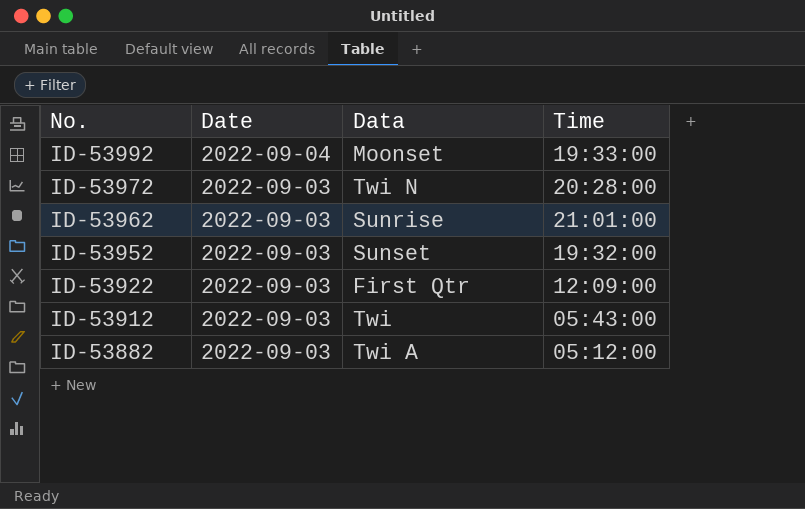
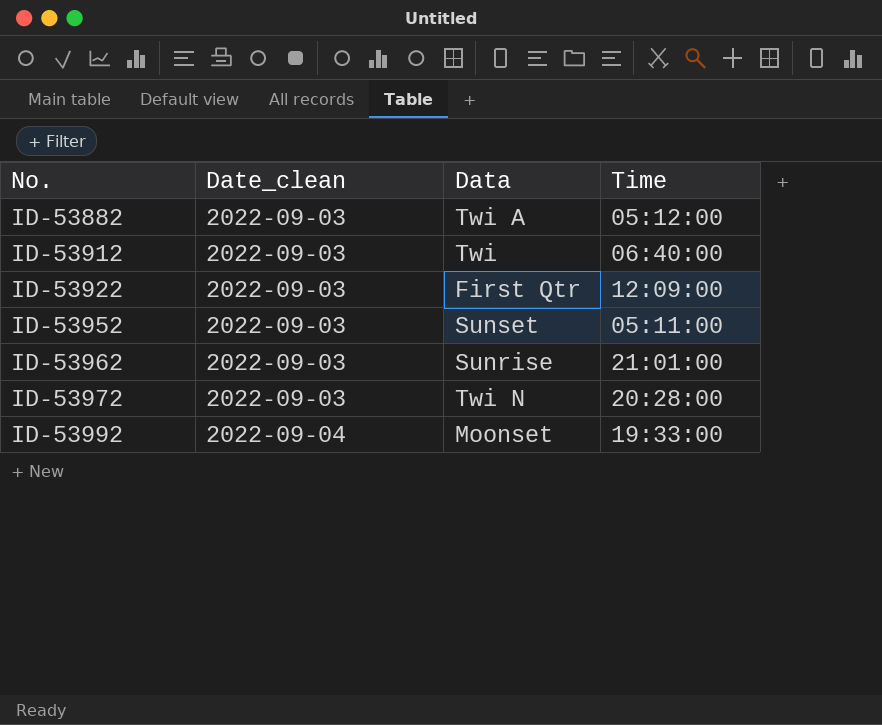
row order: No. descending -> No. ascending
column name: Date -> Date_clean
ID-53912 | Time: 05:43:00 -> 06:40:00
ID-53952 | Time: 19:32:00 -> 05:11:00

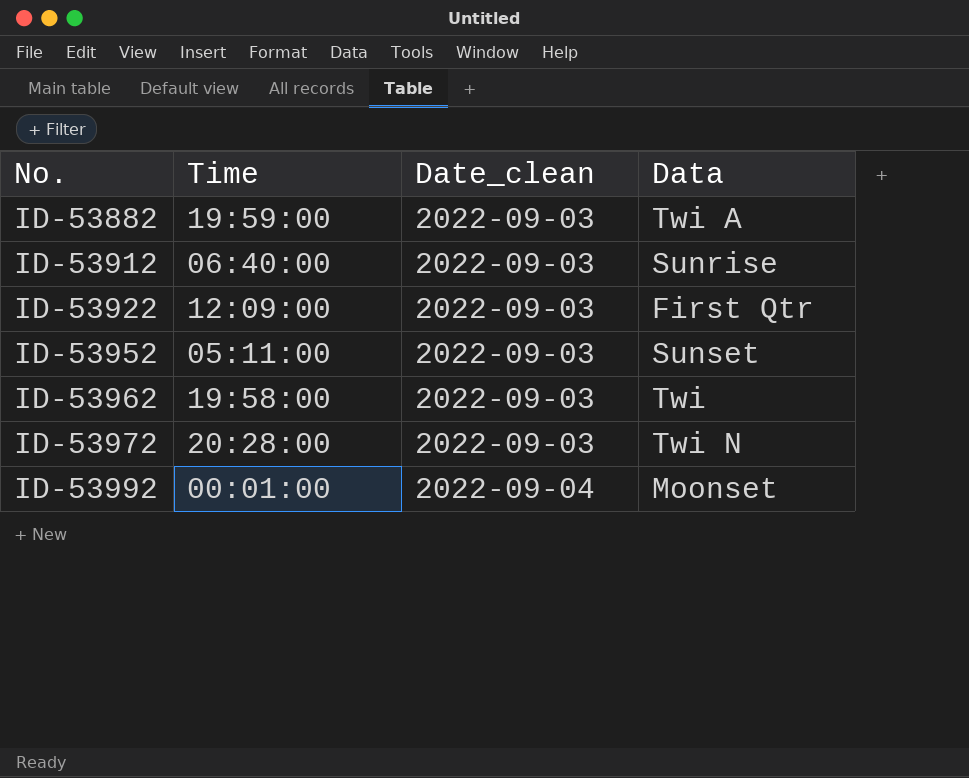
column Time | position: 4 -> 2
ID-53882 | Time: 05:12:00 -> 19:59:00
ID-53912 | Data: Twi -> Sunrise
ID-53962 | Time: 21:01:00 -> 19:58:00
ID-53962 | Data: Sunrise -> Twi
ID-53992 | Time: 19:33:00 -> 00:01:00

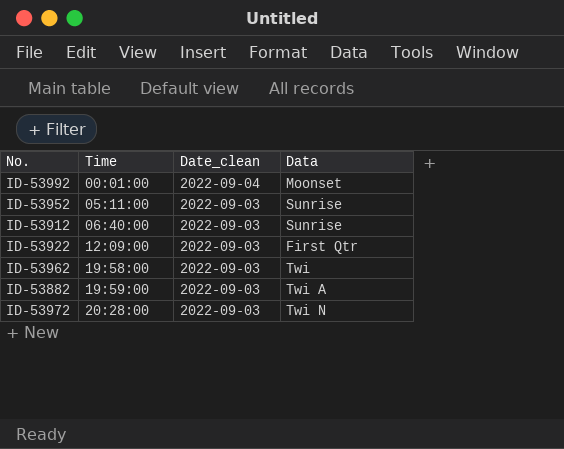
row order: No. ascending -> Time ascending
ID-53952 | Data: Sunset -> Sunrise

